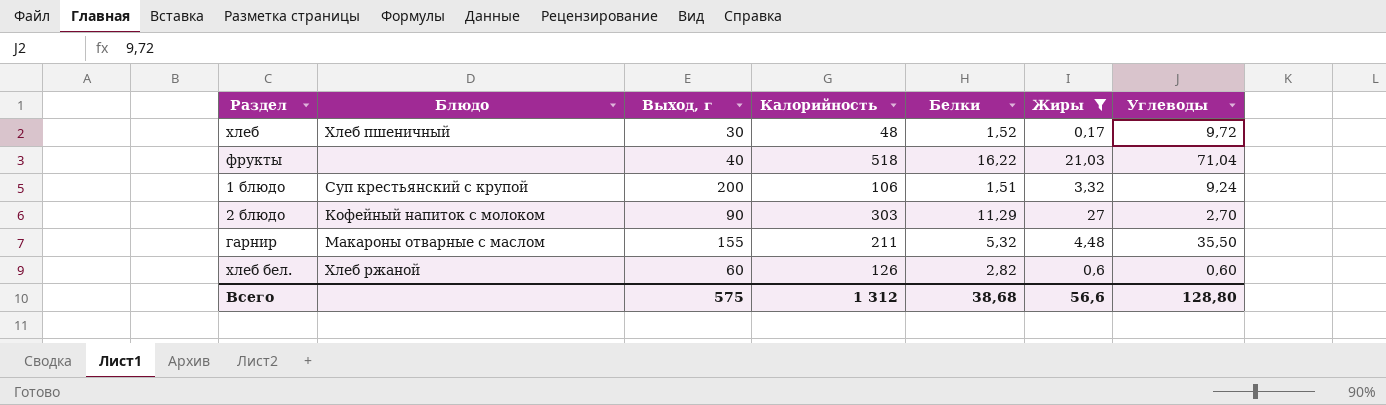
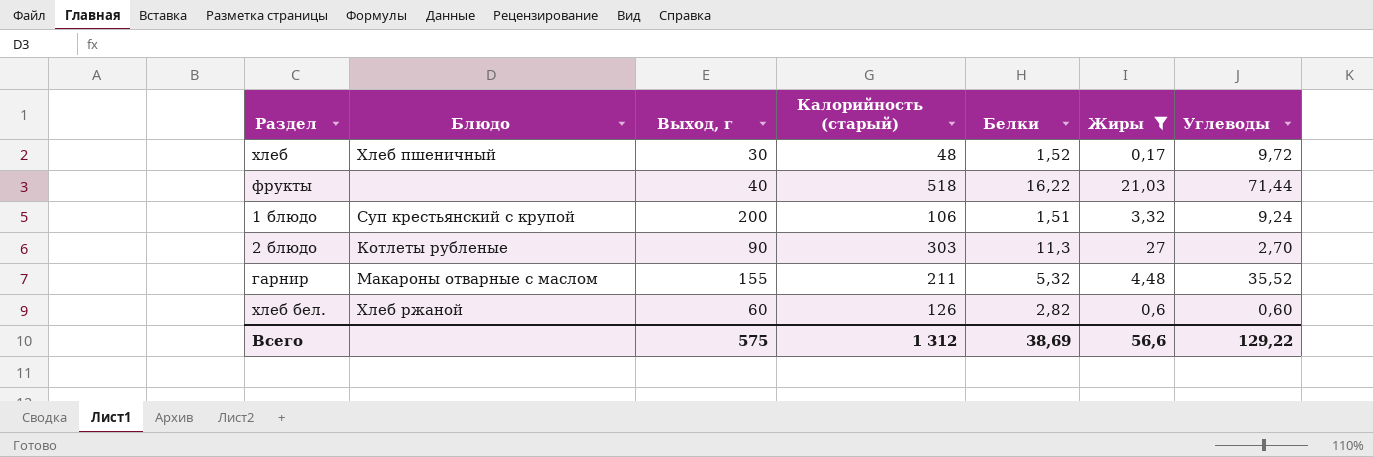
column name: Калорийность -> Калорийность (старый)
фрукты | Углеводы: 71,04 -> 71,44
2 блюдо | Блюдо: Кофейный напиток с молоком -> Котлеты рубленые
2 блюдо | Белки: 11,29 -> 11,3
гарнир | Углеводы: 35,50 -> 35,52
Всего | Белки: 38,68 -> 38,69
Всего | Углеводы: 128,80 -> 129,22

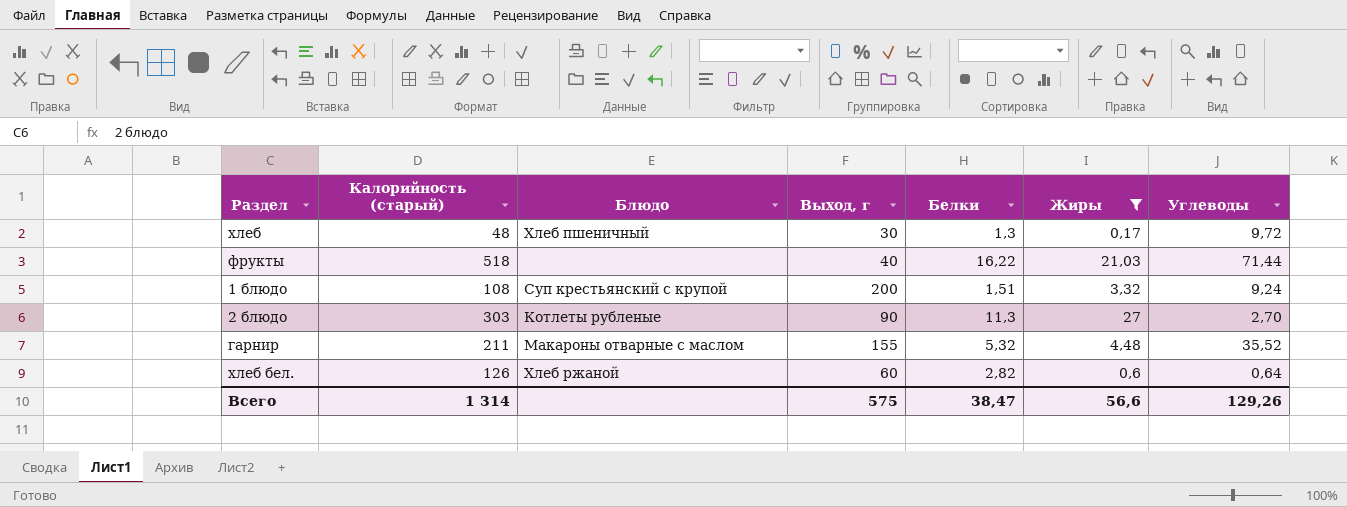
column Калорийность (старый) | position: 4 -> 2
хлеб | Белки: 1,52 -> 1,3
1 блюдо | Калорийность (старый): 106 -> 108
хлеб бел. | Углеводы: 0,60 -> 0,64
Всего | Калорийность (старый): 1 312 -> 1 314
Всего | Белки: 38,69 -> 38,47
Всего | Углеводы: 129,22 -> 129,26

